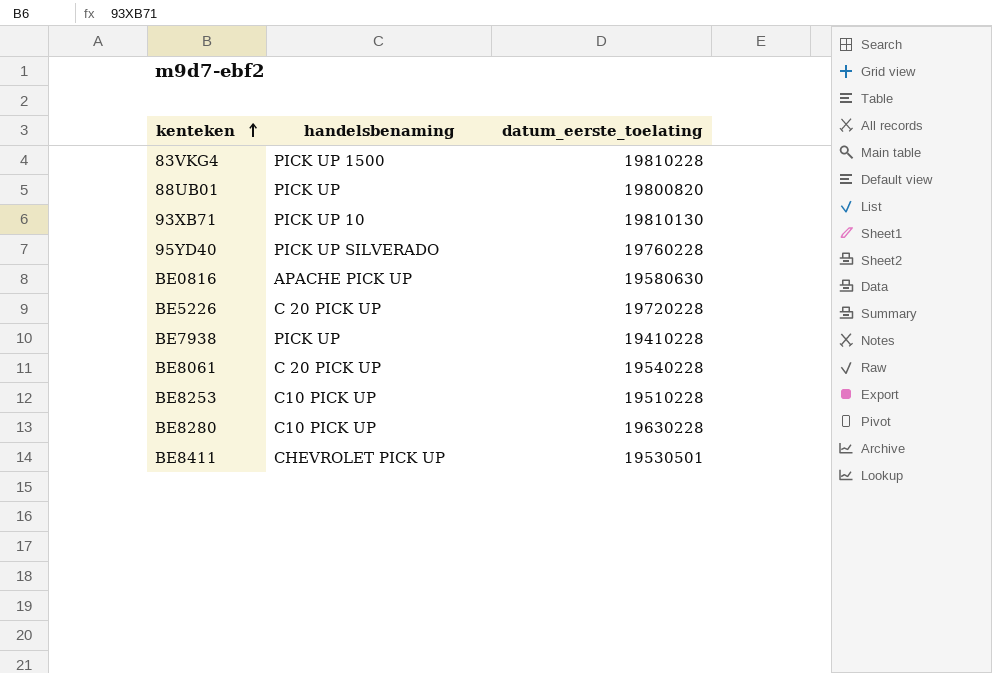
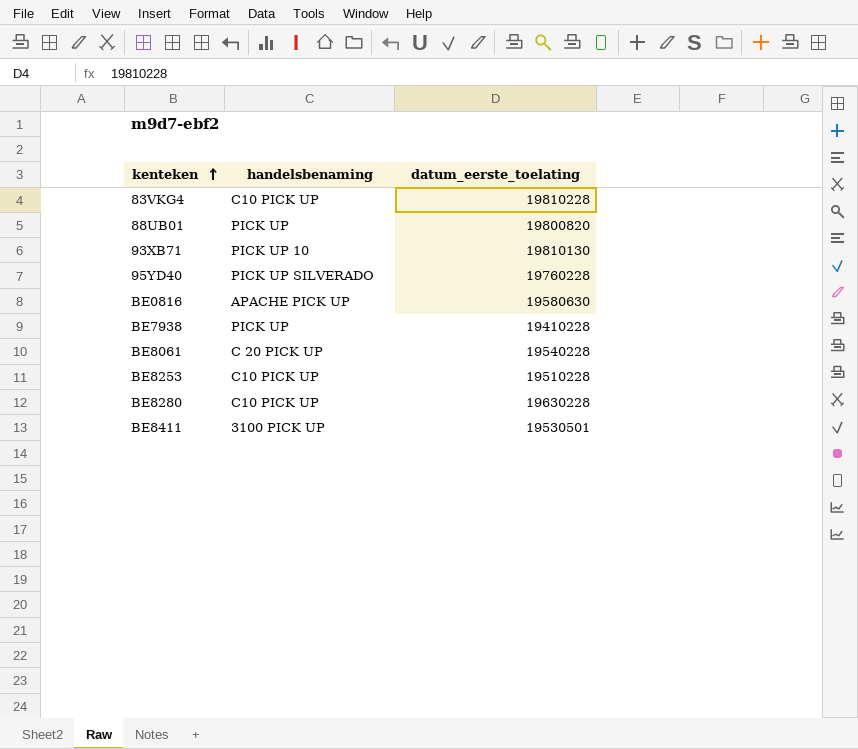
row BE5226: C 20 PICK UP | 19720228 -> none
83VKG4 | handelsbenaming: PICK UP 1500 -> C10 PICK UP
BE8411 | handelsbenaming: CHEVROLET PICK UP -> 3100 PICK UP

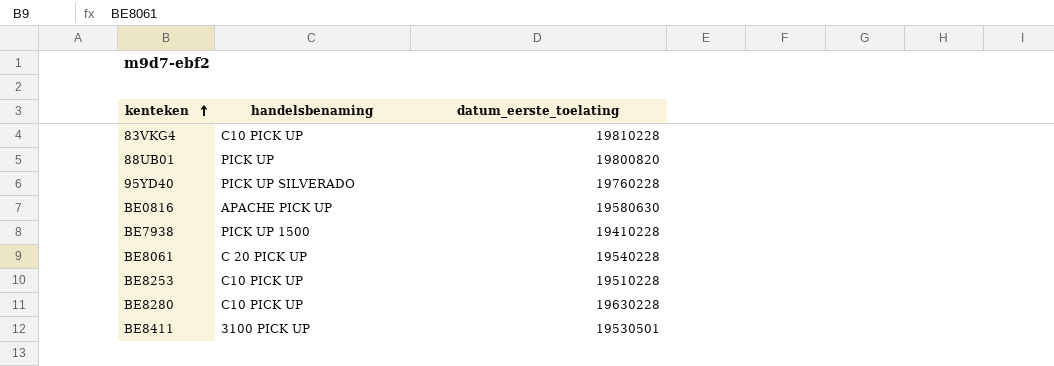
row 93XB71: PICK UP 10 | 19810130 -> none
BE7938 | handelsbenaming: PICK UP -> PICK UP 1500

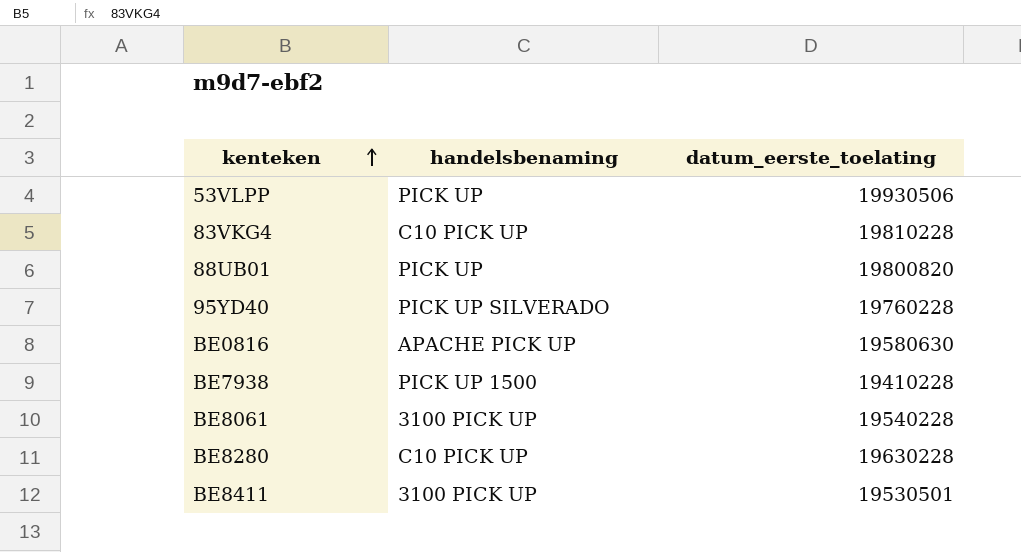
row BE8253: C10 PICK UP | 19510228 -> none
row 53VLPP: none -> PICK UP | 19930506
BE8061 | handelsbenaming: C 20 PICK UP -> 3100 PICK UP

